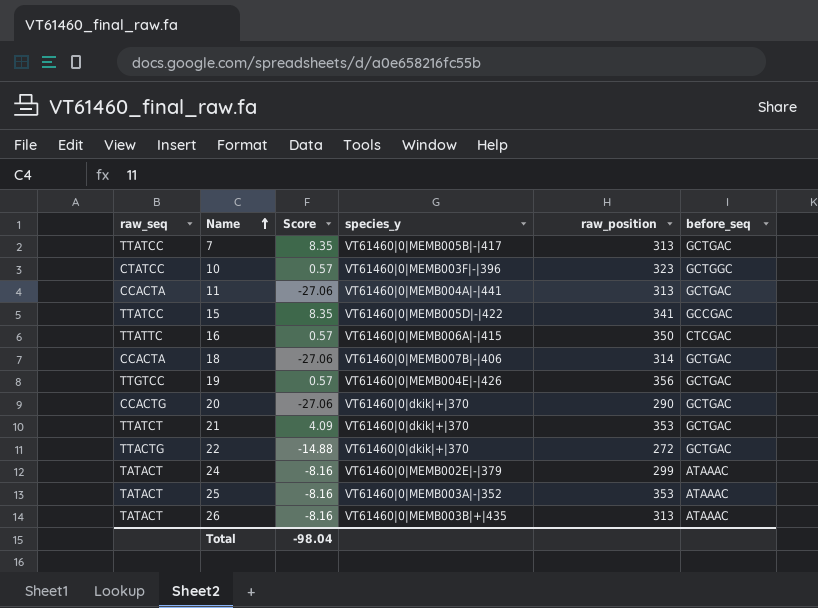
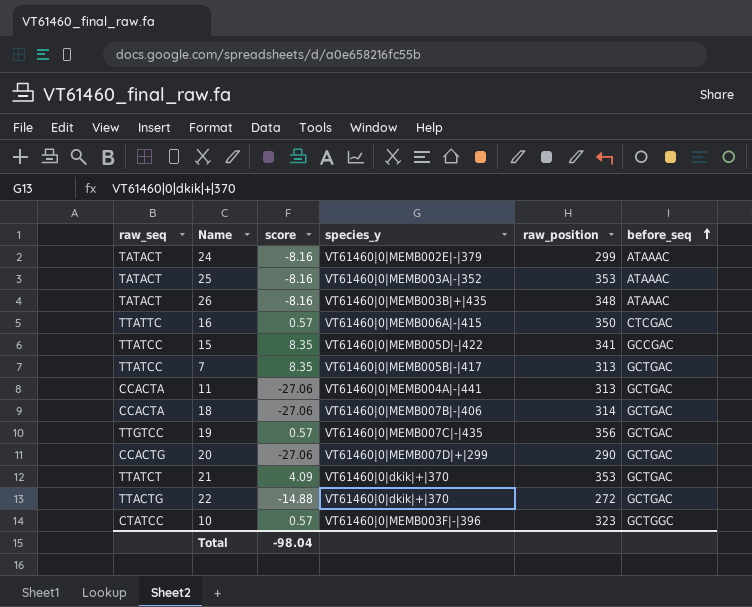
row order: Name ascending -> before_seq ascending
column name: Score -> score
26 | raw_position: 313 -> 348
19 | species_y: VT61460|0|MEMB004E|-|426 -> VT61460|0|MEMB007C|-|435
20 | species_y: VT61460|0|dkik|+|370 -> VT61460|0|MEMB007D|+|299

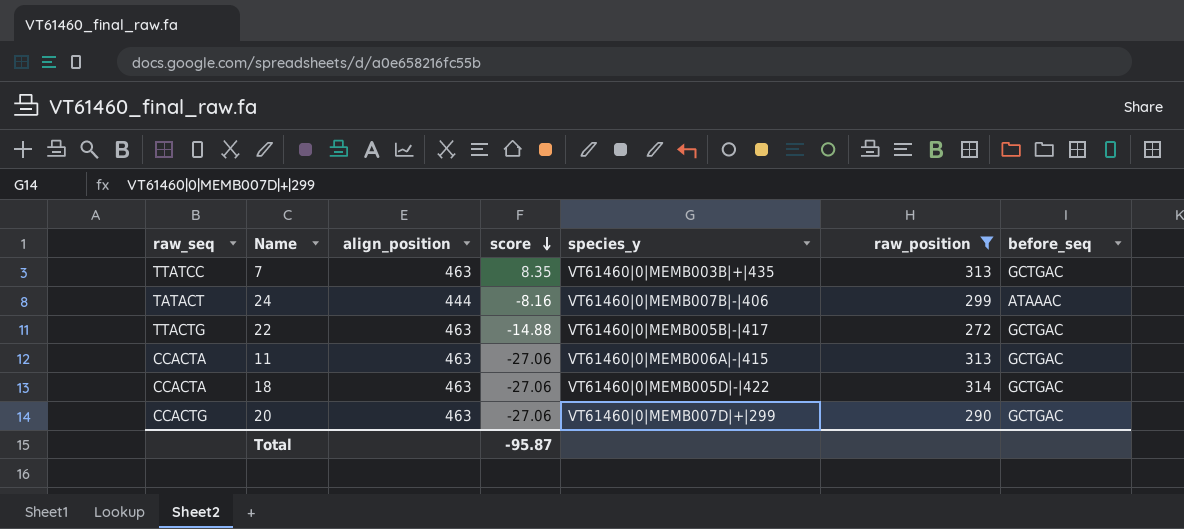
filter: none -> raw_position <= 314
row order: before_seq ascending -> score descending
column align_position | position: none -> 3
7 | species_y: VT61460|0|MEMB005B|-|417 -> VT61460|0|MEMB003B|+|435
24 | species_y: VT61460|0|MEMB002E|-|379 -> VT61460|0|MEMB007B|-|406
22 | species_y: VT61460|0|dkik|+|370 -> VT61460|0|MEMB005B|-|417
11 | species_y: VT61460|0|MEMB004A|-|441 -> VT61460|0|MEMB006A|-|415
18 | species_y: VT61460|0|MEMB007B|-|406 -> VT61460|0|MEMB005D|-|422
Total | score: -98.04 -> -95.87

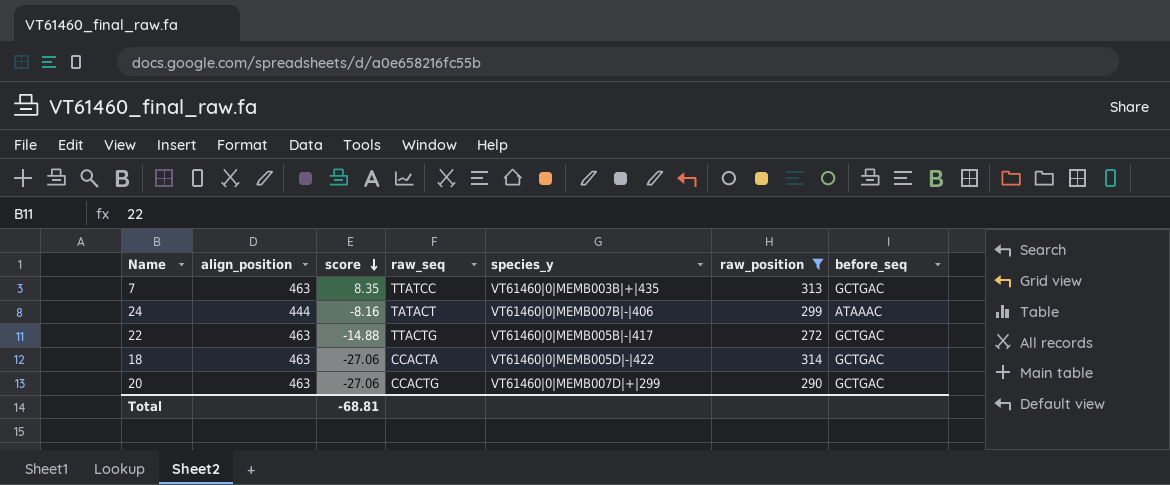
column raw_seq | position: 1 -> 4
row 11: CCACTA | 463 | -27.06 | VT61460|0|MEMB006A|-|415 | 313 | GCTGAC -> none
Total | score: -95.87 -> -68.81

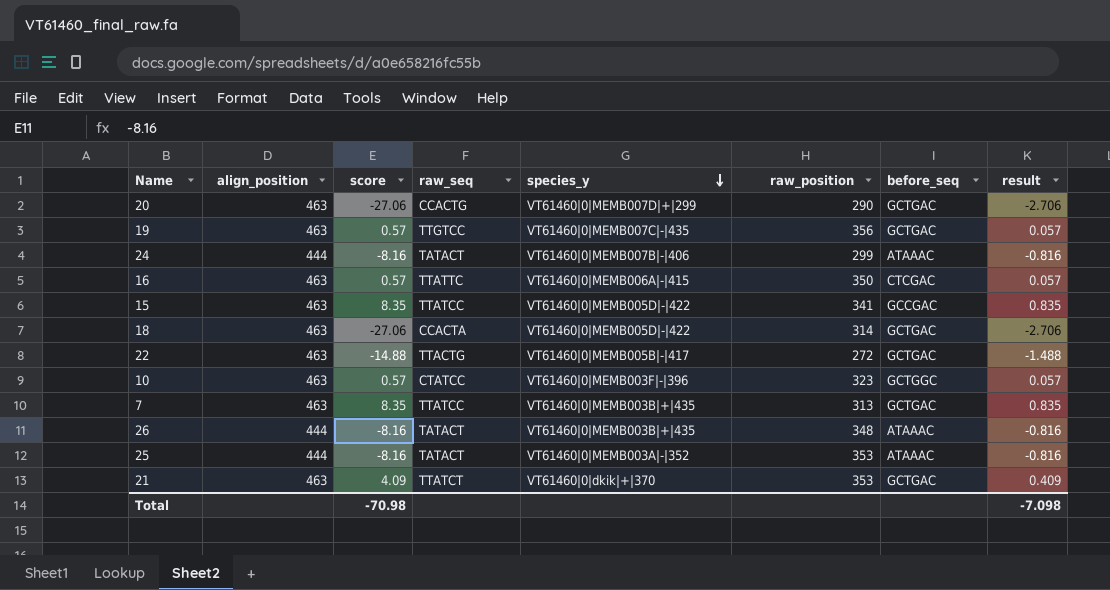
filter: raw_position <= 314 -> none
row order: score descending -> species_y descending
column result | formula: none -> [score] * 0.1
Total | score: -68.81 -> -70.98

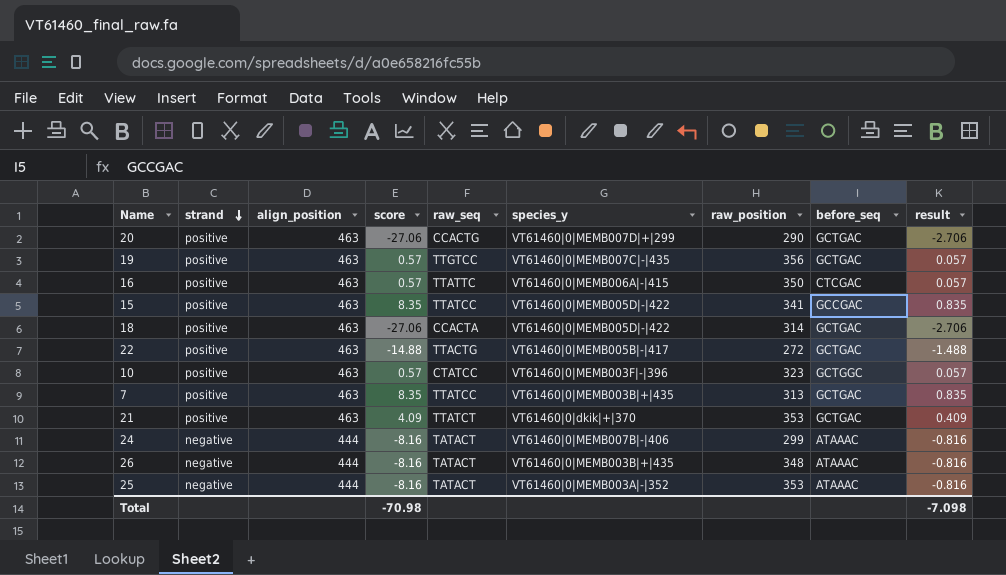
row order: species_y descending -> strand descending
column strand | position: none -> 2

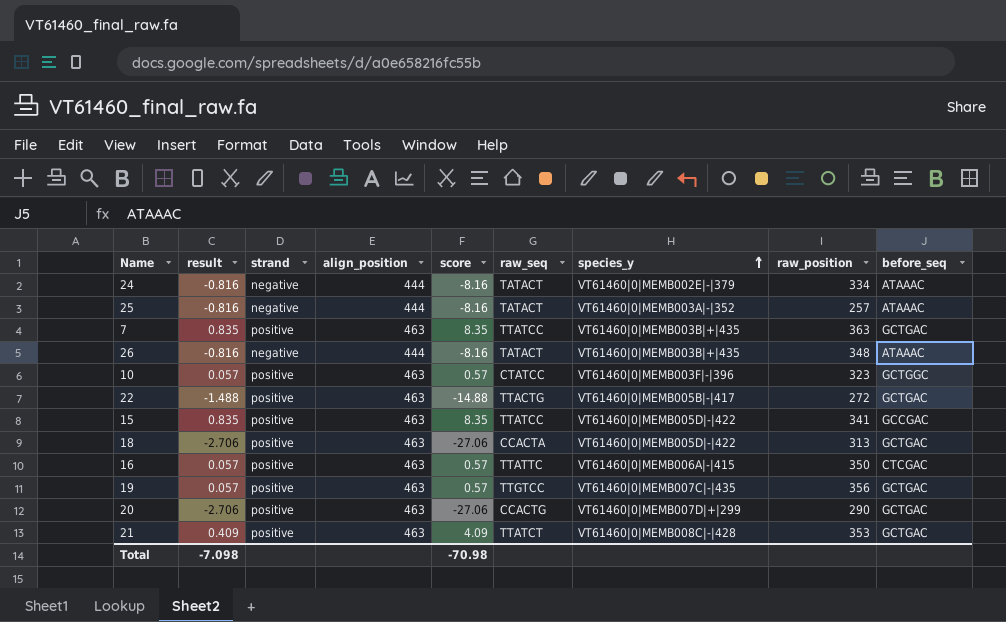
row order: strand descending -> species_y ascending
column result | position: 9 -> 2
24 | species_y: VT61460|0|MEMB007B|-|406 -> VT61460|0|MEMB002E|-|379
24 | raw_position: 299 -> 334
25 | raw_position: 353 -> 257
7 | raw_position: 313 -> 363
18 | raw_position: 314 -> 313
21 | species_y: VT61460|0|dkik|+|370 -> VT61460|0|MEMB008C|-|428

